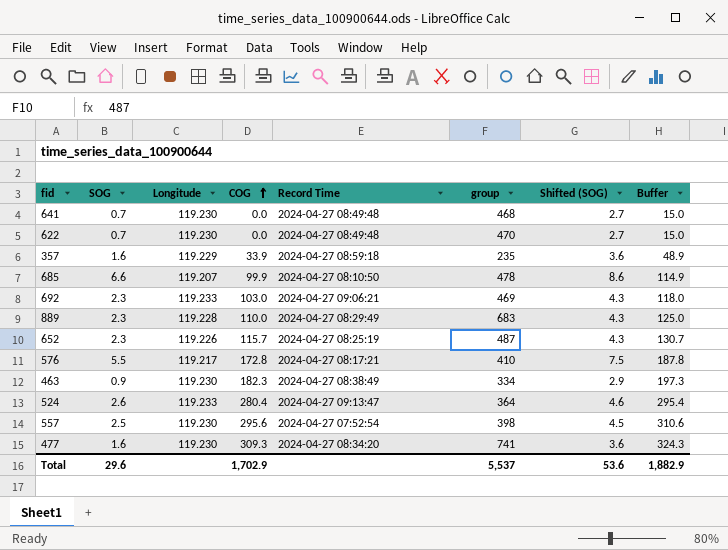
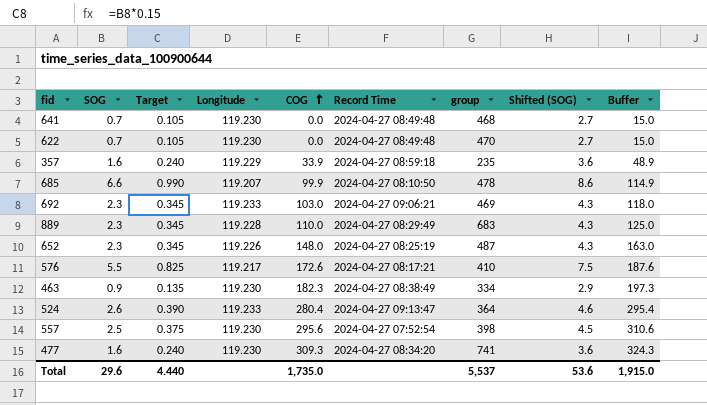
column Target | formula: none -> [SOG] * 0.15
652 | COG: 115.7 -> 148.0
652 | Buffer: 130.7 -> 163.0
576 | COG: 172.8 -> 172.6
576 | Buffer: 187.8 -> 187.6
Total | COG: 1,702.9 -> 1,735.0
Total | Buffer: 1,882.9 -> 1,915.0

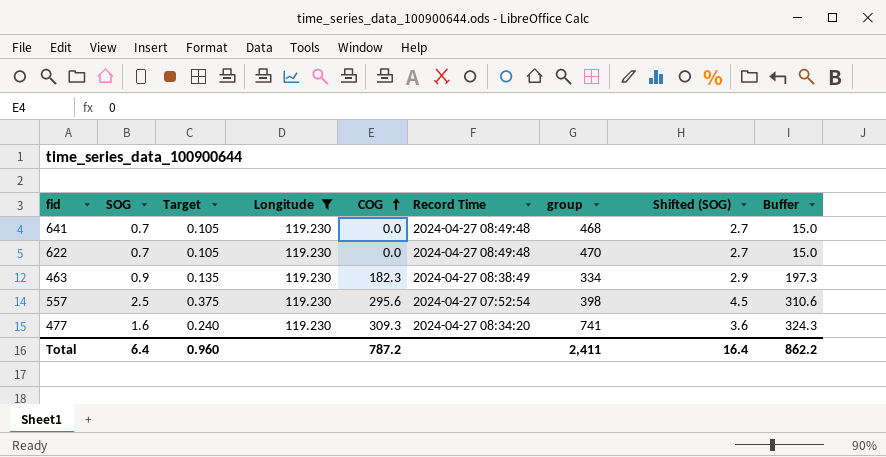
filter: none -> Longitude = 119.230
Total | SOG: 29.6 -> 6.4
Total | Target: 4.440 -> 0.960
Total | COG: 1,735.0 -> 787.2
Total | group: 5,537 -> 2,411
Total | Shifted (SOG): 53.6 -> 16.4
Total | Buffer: 1,915.0 -> 862.2

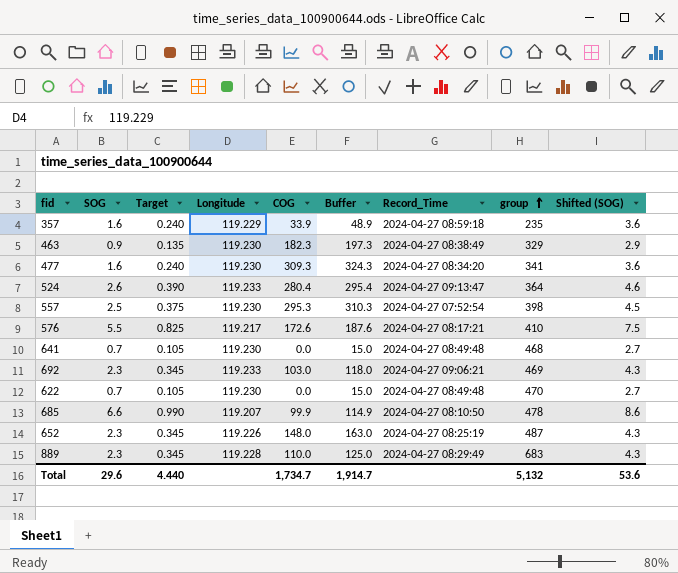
filter: Longitude = 119.230 -> none
row order: COG ascending -> group ascending
column Buffer | position: 9 -> 6
column name: Record Time -> Record_Time
463 | group: 334 -> 329
477 | group: 741 -> 341
557 | COG: 295.6 -> 295.3
557 | Buffer: 310.6 -> 310.3
Total | SOG: 6.4 -> 29.6
Total | Target: 0.960 -> 4.440
Total | COG: 787.2 -> 1,734.7
Total | Buffer: 862.2 -> 1,914.7
Total | group: 2,411 -> 5,132
Total | Shifted (SOG): 16.4 -> 53.6

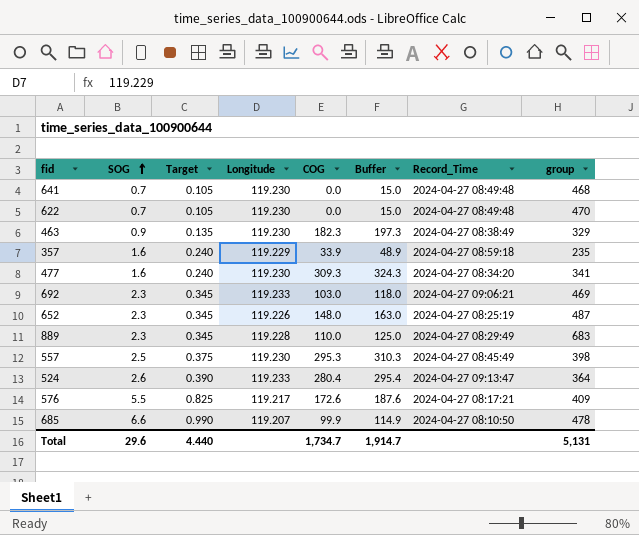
row order: group ascending -> SOG ascending
column Shifted (SOG) | formula: [SOG] + 2 -> none
557 | Record_Time: 2024-04-27 07:52:54 -> 2024-04-27 08:45:49
576 | group: 410 -> 409
Total | group: 5,132 -> 5,131

